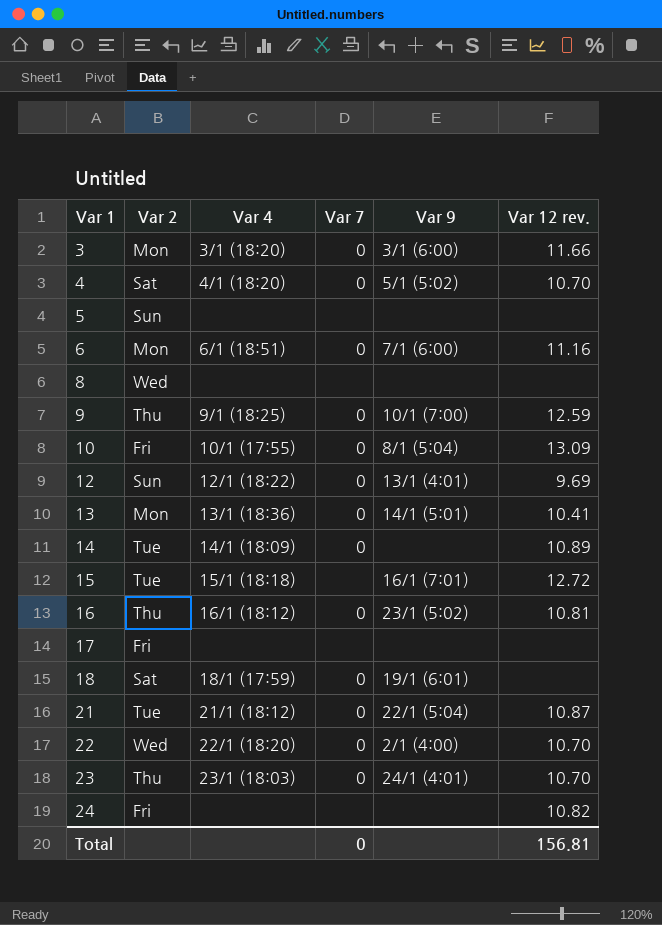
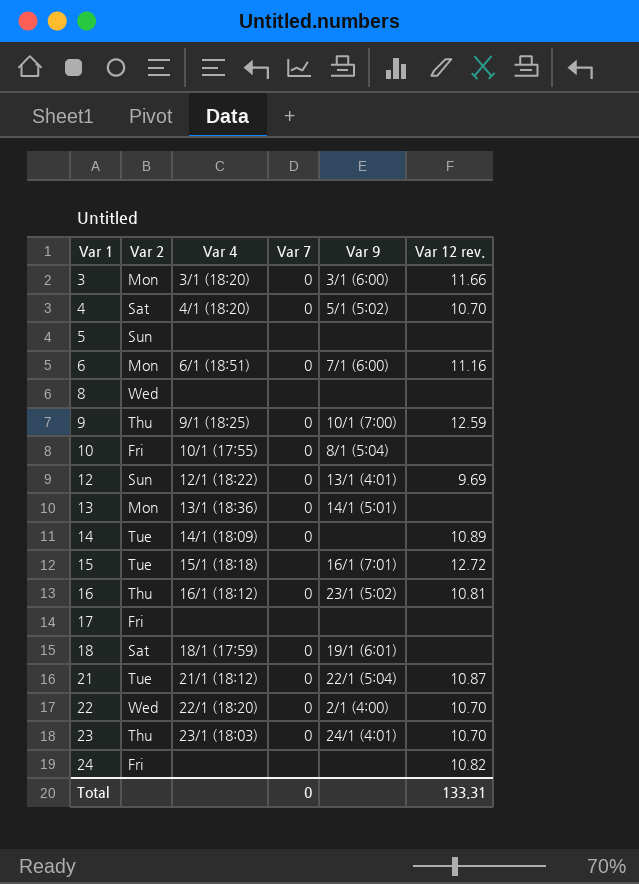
10 | Var 12 rev.: 13.09 -> none
13 | Var 12 rev.: 10.41 -> none
Total | Var 12 rev.: 156.81 -> 133.31

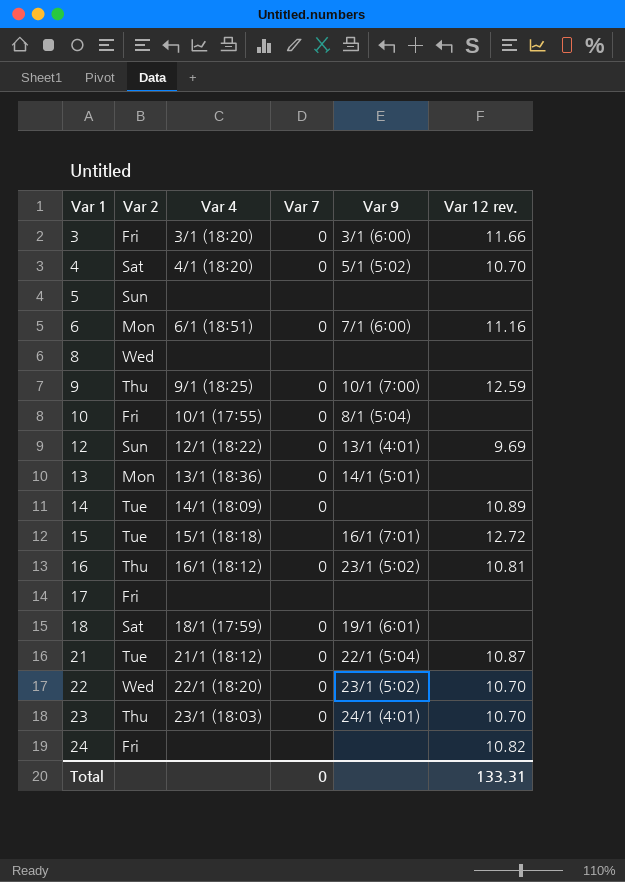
3 | Var 2: Mon -> Fri
22 | Var 9: 2/1 (4:00) -> 23/1 (5:02)

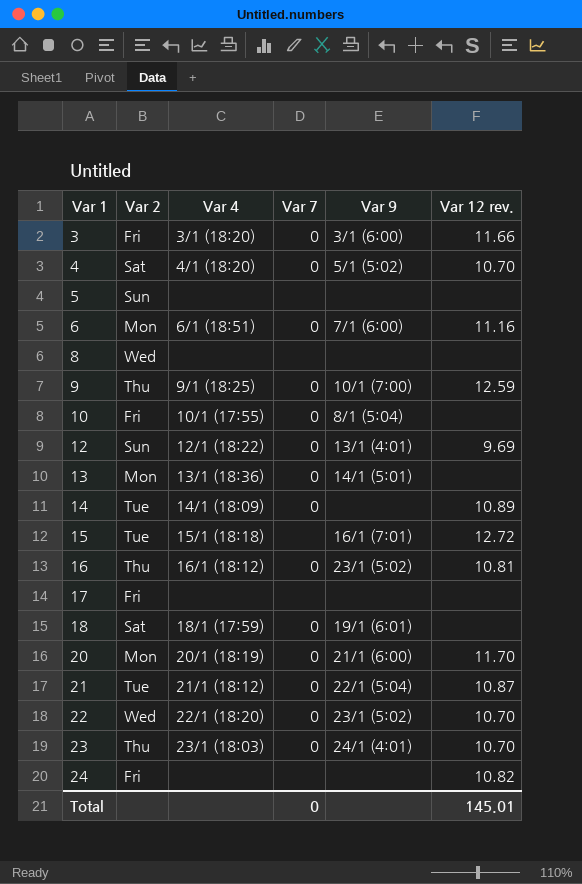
row 20: none -> Mon | 20/1 (18:19) | 0 | 21/1 (6:00) | 11.70
Total | Var 12 rev.: 133.31 -> 145.01

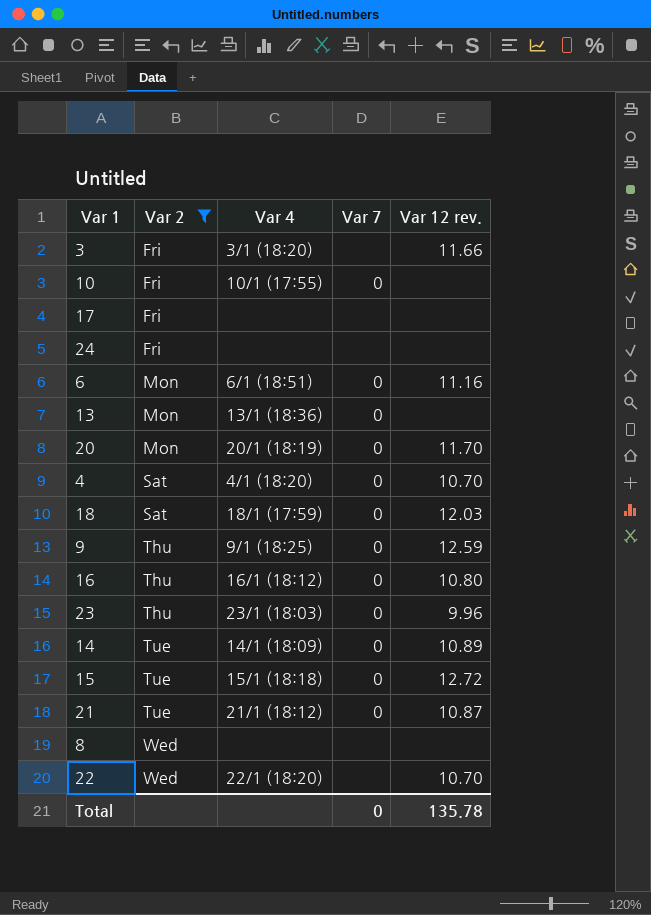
filter: none -> Var 2 != Sun
row order: Var 1 ascending -> Var 2 ascending
column Var 9 | position: 5 -> none
3 | Var 7: 0 -> none
24 | Var 12 rev.: 10.82 -> none
18 | Var 12 rev.: none -> 12.03
16 | Var 12 rev.: 10.81 -> 10.80
23 | Var 12 rev.: 10.70 -> 9.96
15 | Var 7: none -> 0
22 | Var 7: 0 -> none
Total | Var 12 rev.: 145.01 -> 135.78

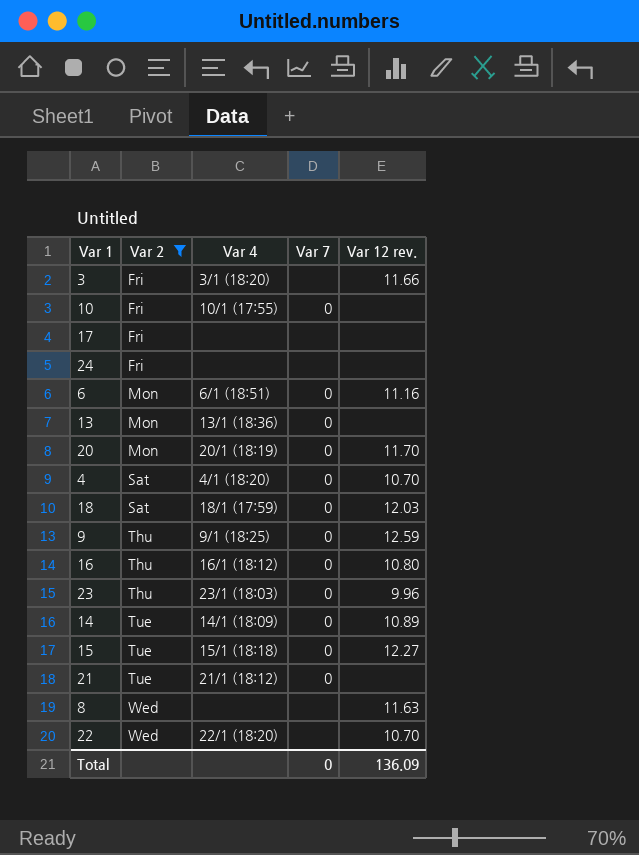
15 | Var 12 rev.: 12.72 -> 12.27
21 | Var 12 rev.: 10.87 -> none
8 | Var 12 rev.: none -> 11.63
Total | Var 12 rev.: 135.78 -> 136.09

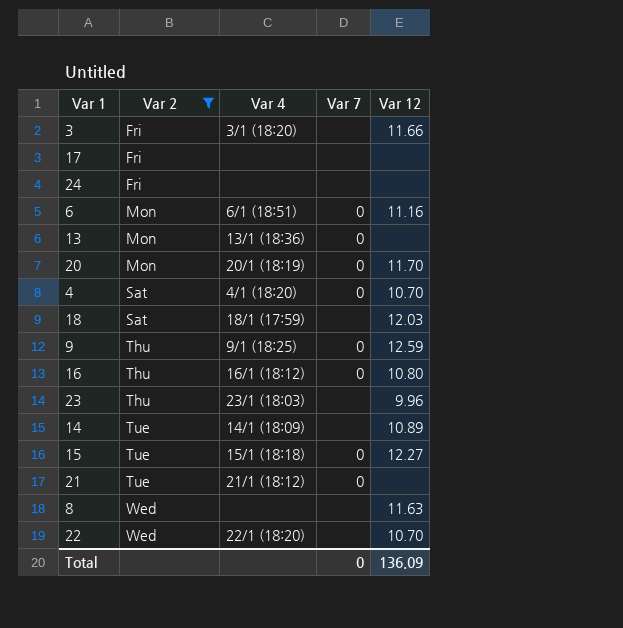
column name: Var 12 rev. -> Var 12
row 10: Fri | 10/1 (17:55) | 0 | none -> none
18 | Var 7: 0 -> none
23 | Var 7: 0 -> none
14 | Var 7: 0 -> none

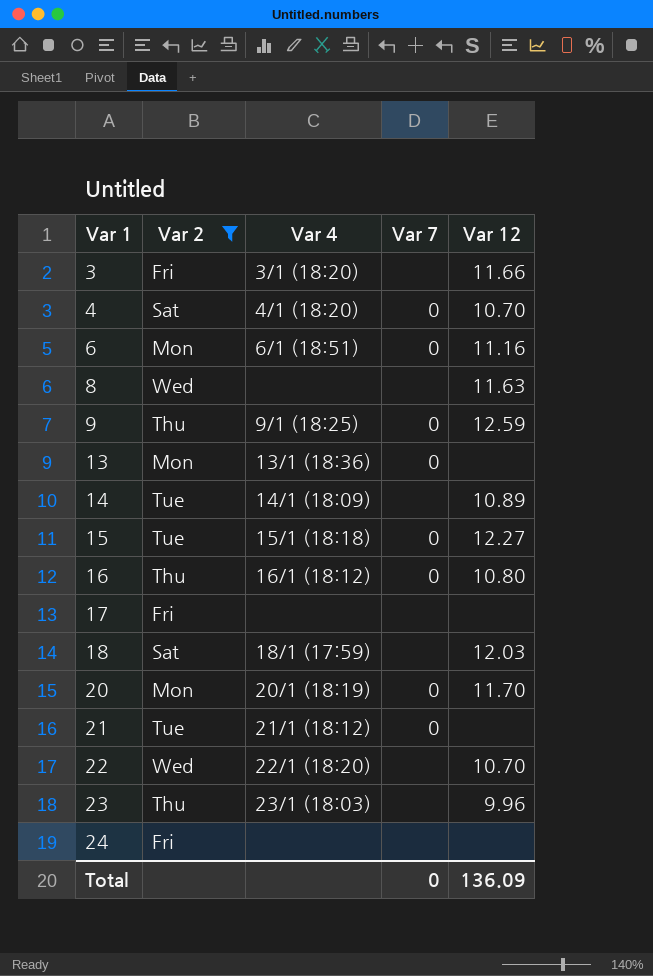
row order: Var 2 ascending -> Var 1 ascending

